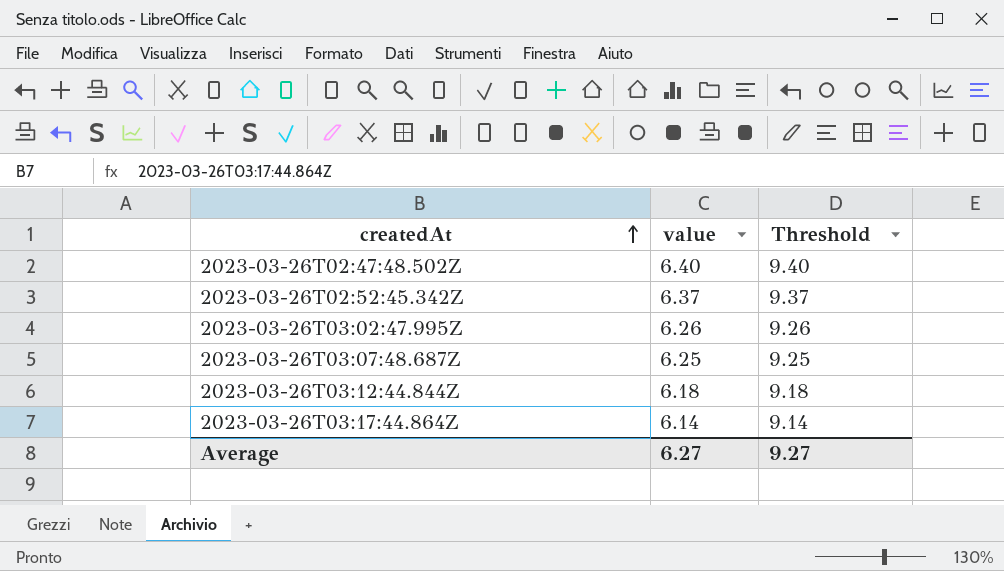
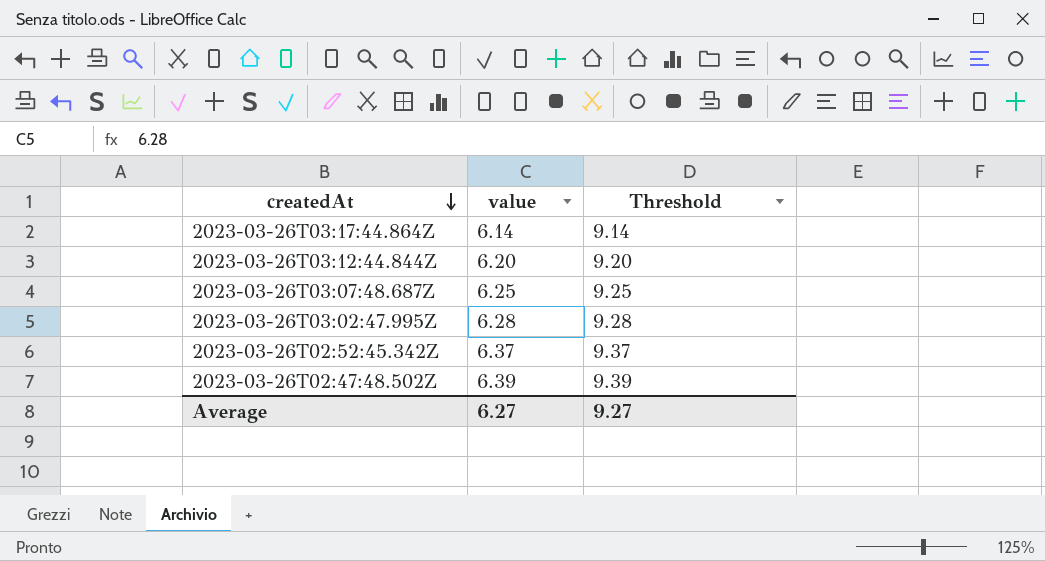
row order: createdAt ascending -> createdAt descending
2023-03-26T03:12:44.844Z | value: 6.18 -> 6.20
2023-03-26T03:12:44.844Z | Threshold: 9.18 -> 9.20
2023-03-26T03:02:47.995Z | value: 6.26 -> 6.28
2023-03-26T03:02:47.995Z | Threshold: 9.26 -> 9.28
2023-03-26T02:47:48.502Z | value: 6.40 -> 6.39
2023-03-26T02:47:48.502Z | Threshold: 9.40 -> 9.39

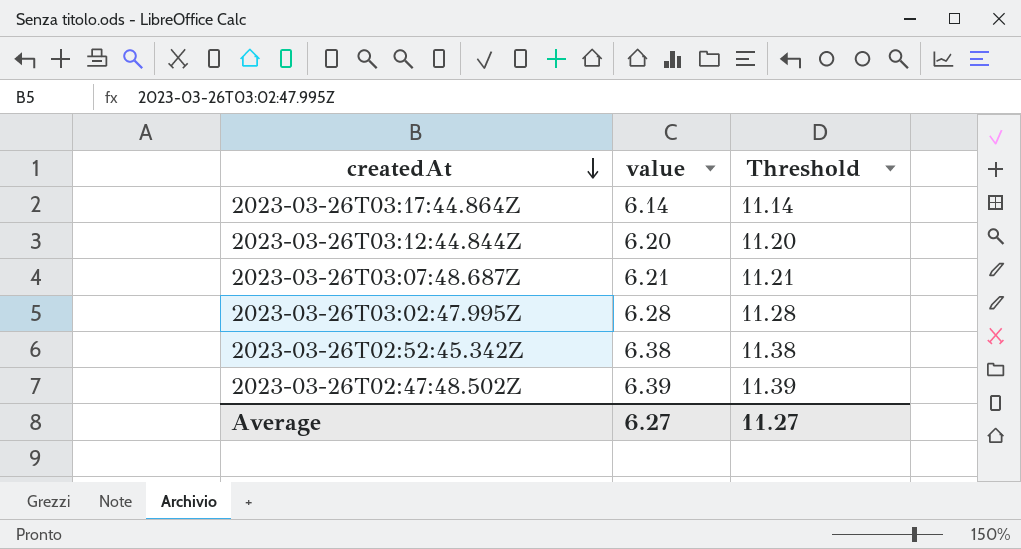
column Threshold | formula: [value] + 3 -> [value] + 5
2023-03-26T03:07:48.687Z | value: 6.25 -> 6.21
2023-03-26T02:52:45.342Z | value: 6.37 -> 6.38
Average | Threshold: 9.27 -> 11.27

